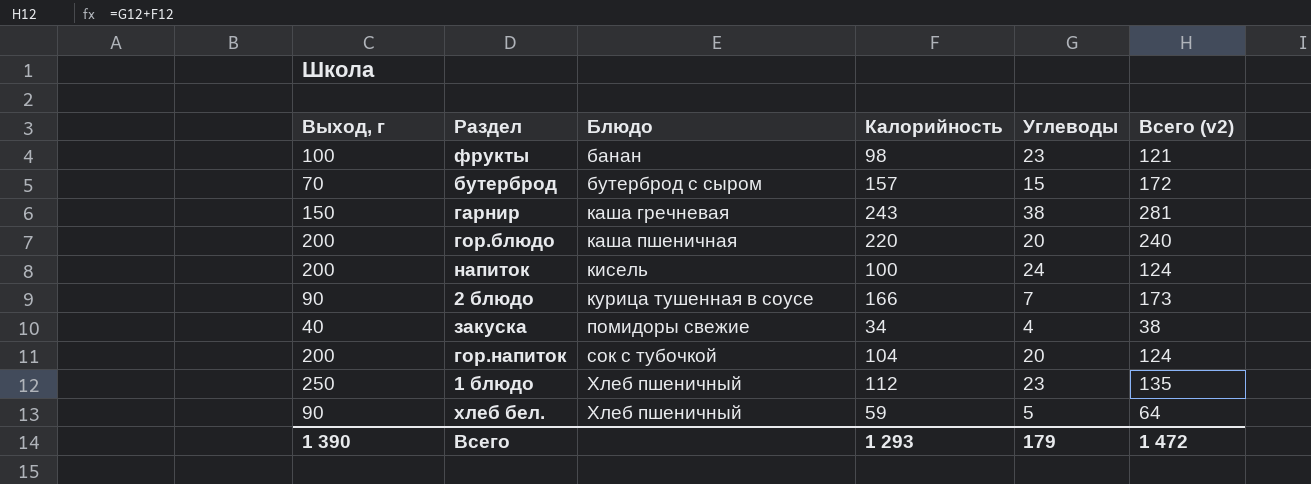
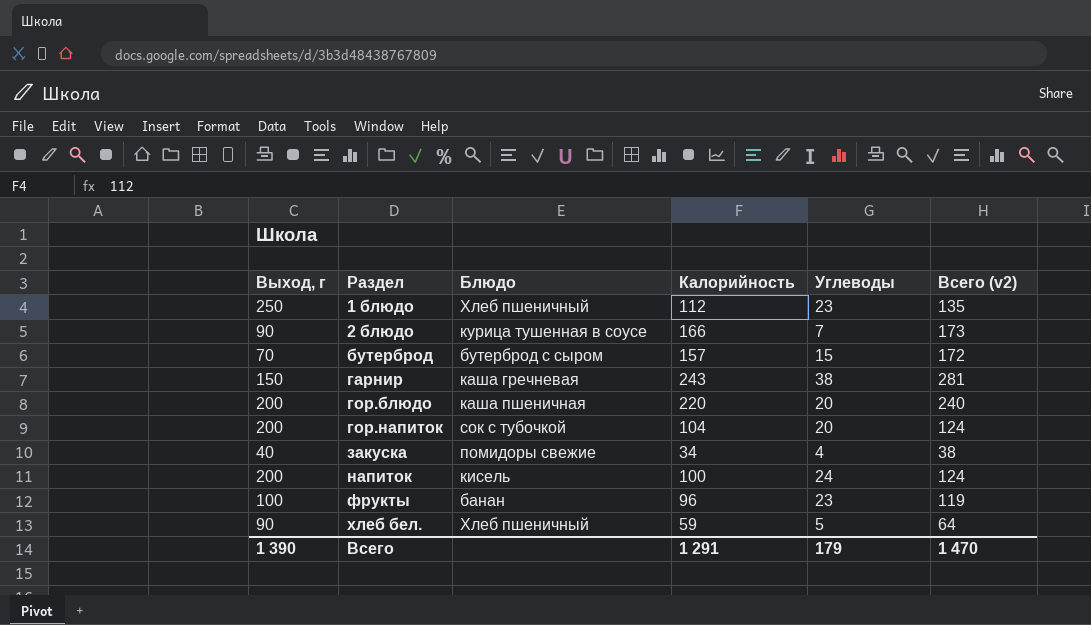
row order: Блюдо ascending -> Раздел ascending
фрукты | Калорийность: 98 -> 96
фрукты | Всего (v2): 121 -> 119
Всего | Калорийность: 1 293 -> 1 291
Всего | Всего (v2): 1 472 -> 1 470

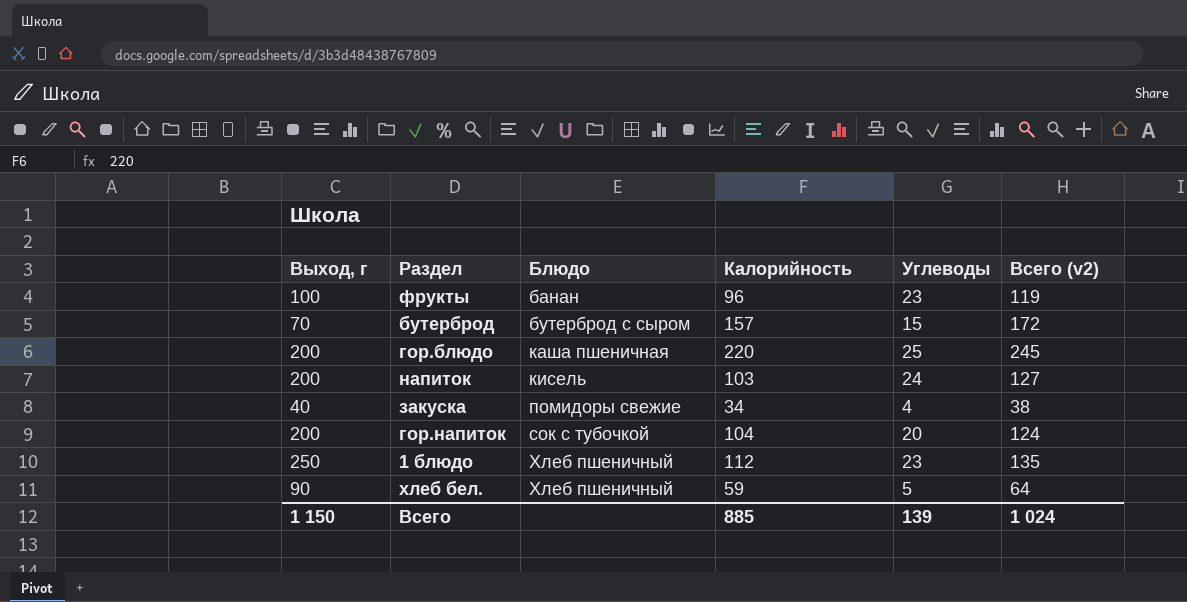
row order: Раздел ascending -> Блюдо ascending
row 2 блюдо: 90 | курица тушенная в соусе | 166 | 7 | 173 -> none
row гарнир: 150 | каша гречневая | 243 | 38 | 281 -> none
гор.блюдо | Углеводы: 20 -> 25
гор.блюдо | Всего (v2): 240 -> 245
напиток | Калорийность: 100 -> 103
напиток | Всего (v2): 124 -> 127
Всего | Выход, г: 1 390 -> 1 150
Всего | Калорийность: 1 291 -> 885
Всего | Углеводы: 179 -> 139
Всего | Всего (v2): 1 470 -> 1 024

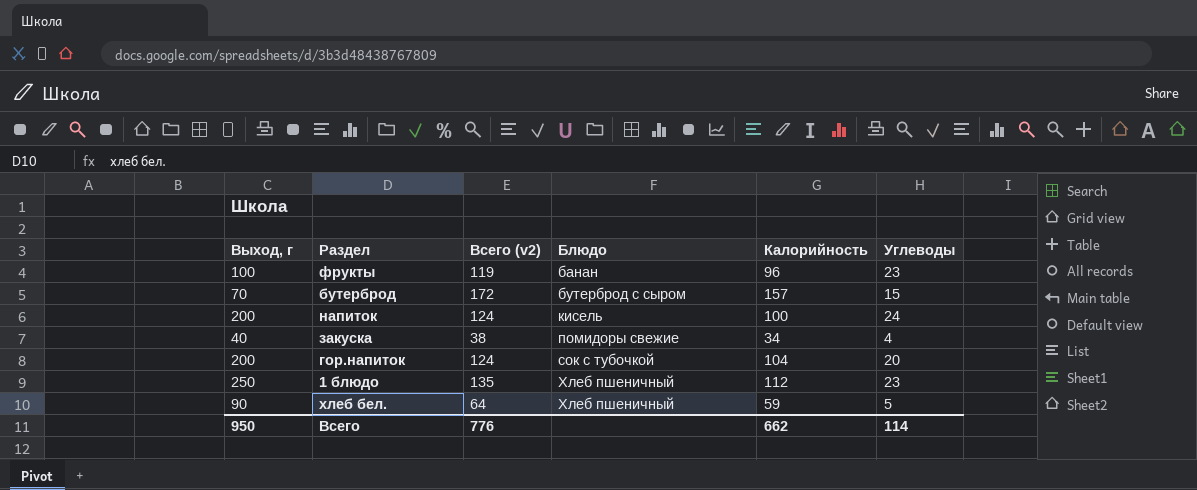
column Всего (v2) | position: 6 -> 3
row гор.блюдо: 200 | каша пшеничная | 220 | 25 | 245 -> none
напиток | Всего (v2): 127 -> 124
напиток | Калорийность: 103 -> 100
Всего | Выход, г: 1 150 -> 950
Всего | Всего (v2): 1 024 -> 776
Всего | Калорийность: 885 -> 662
Всего | Углеводы: 139 -> 114

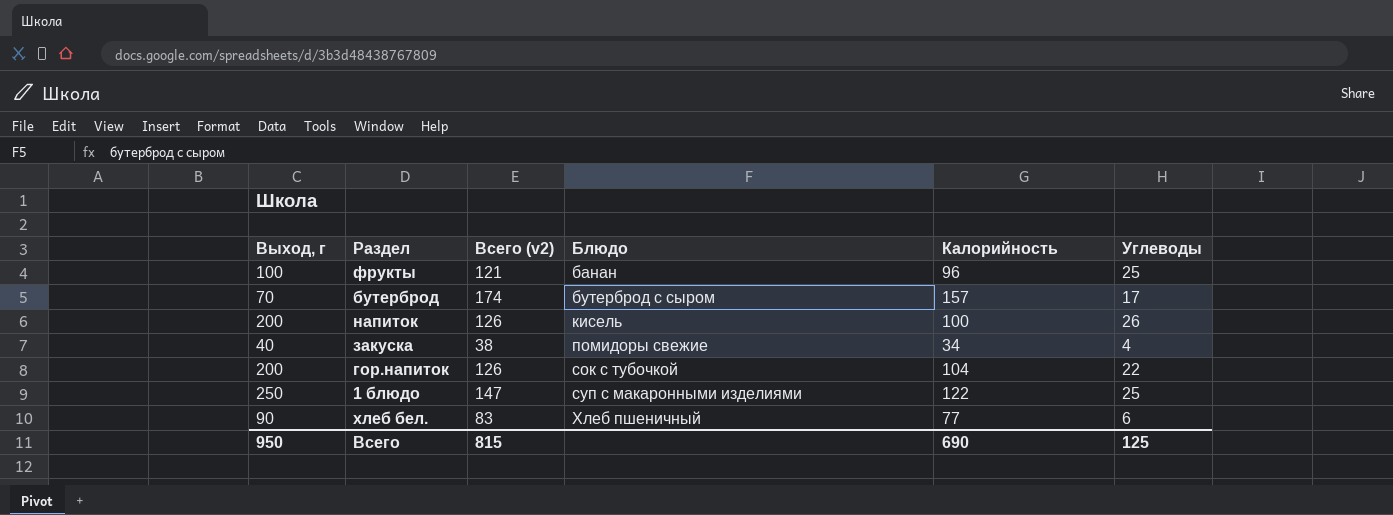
фрукты | Всего (v2): 119 -> 121
фрукты | Углеводы: 23 -> 25
бутерброд | Всего (v2): 172 -> 174
бутерброд | Углеводы: 15 -> 17
напиток | Всего (v2): 124 -> 126
напиток | Углеводы: 24 -> 26
гор.напиток | Всего (v2): 124 -> 126
гор.напиток | Углеводы: 20 -> 22
1 блюдо | Всего (v2): 135 -> 147
1 блюдо | Блюдо: Хлеб пшеничный -> суп с макаронными изделиями
1 блюдо | Калорийность: 112 -> 122
1 блюдо | Углеводы: 23 -> 25
хлеб бел. | Всего (v2): 64 -> 83
хлеб бел. | Калорийность: 59 -> 77
хлеб бел. | Углеводы: 5 -> 6
Всего | Всего (v2): 776 -> 815
Всего | Калорийность: 662 -> 690
Всего | Углеводы: 114 -> 125

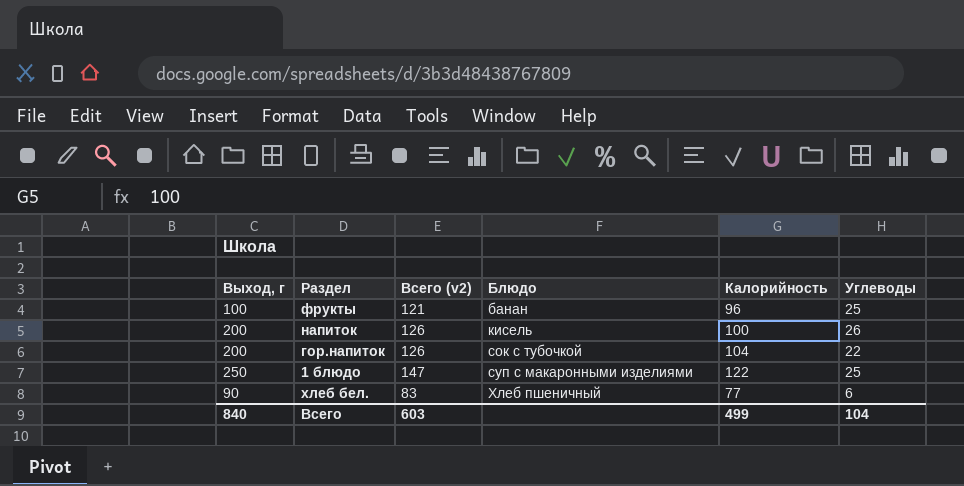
row бутерброд: 70 | 174 | бутерброд с сыром | 157 | 17 -> none
row закуска: 40 | 38 | помидоры свежие | 34 | 4 -> none
Всего | Выход, г: 950 -> 840
Всего | Всего (v2): 815 -> 603
Всего | Калорийность: 690 -> 499
Всего | Углеводы: 125 -> 104

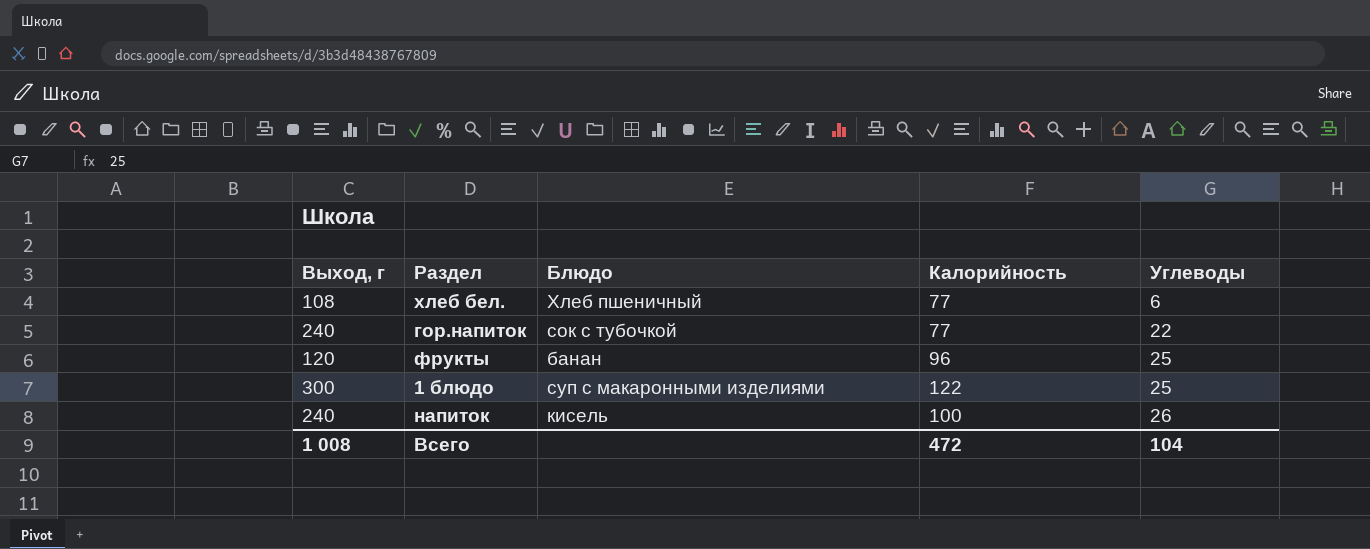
row order: Блюдо ascending -> Углеводы ascending
column Всего (v2) | formula: [Калорийность] + [Углеводы] -> none
хлеб бел. | Выход, г: 90 -> 108
гор.напиток | Выход, г: 200 -> 240
гор.напиток | Калорийность: 104 -> 77
фрукты | Выход, г: 100 -> 120
1 блюдо | Выход, г: 250 -> 300
напиток | Выход, г: 200 -> 240
Всего | Выход, г: 840 -> 1 008
Всего | Калорийность: 499 -> 472

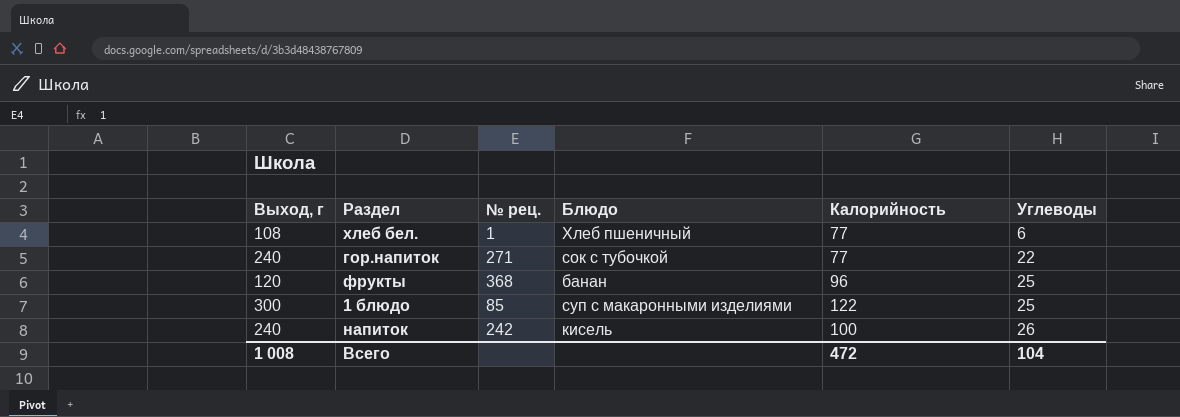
column № рец. | position: none -> 3

